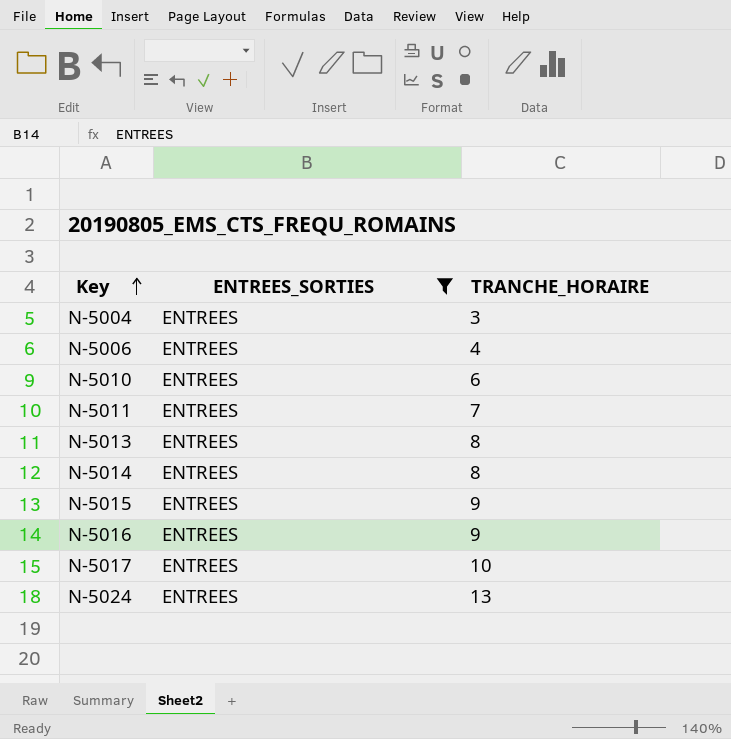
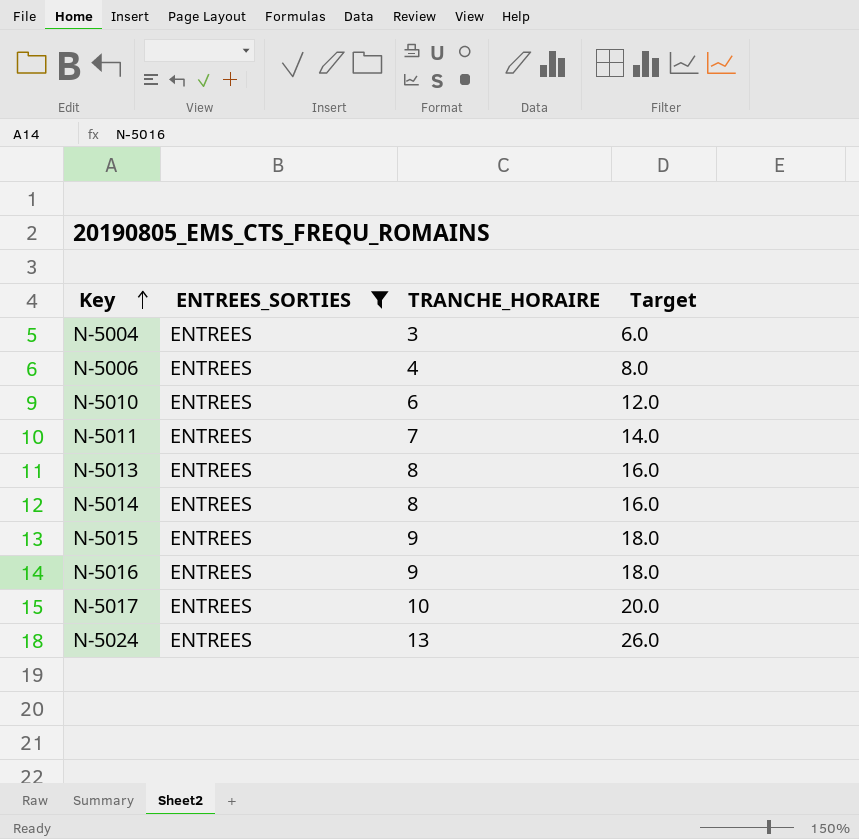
column Target | formula: none -> [TRANCHE_HORAIRE] * 2

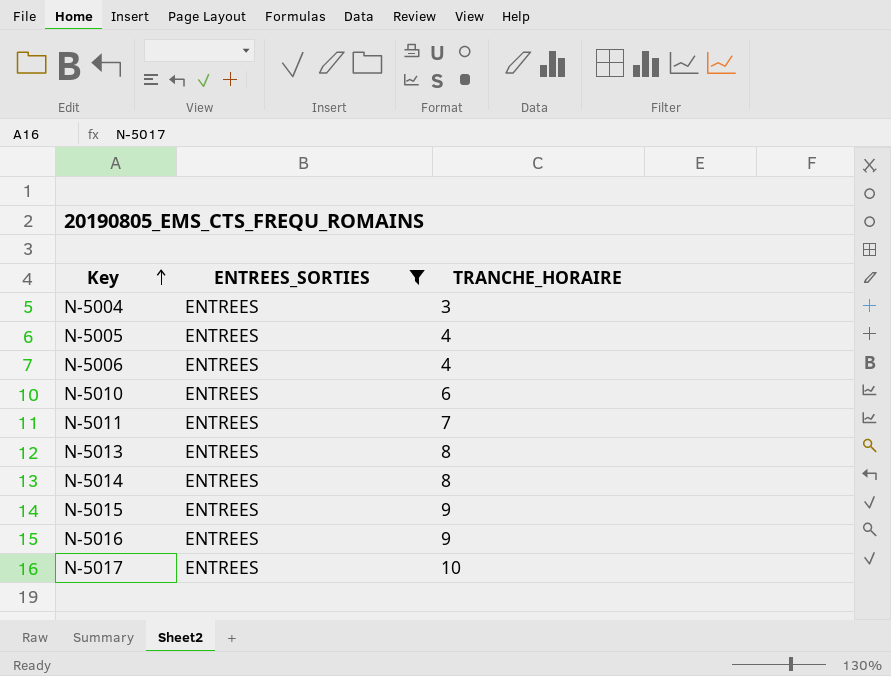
column Target | formula: [TRANCHE_HORAIRE] * 2 -> none
row N-5024: ENTREES | 13 | 26.0 -> none
row N-5005: none -> ENTREES | 4

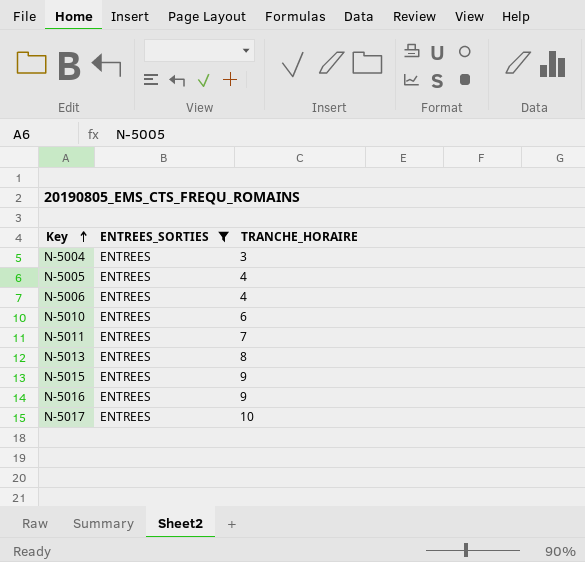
row N-5014: ENTREES | 8 -> none

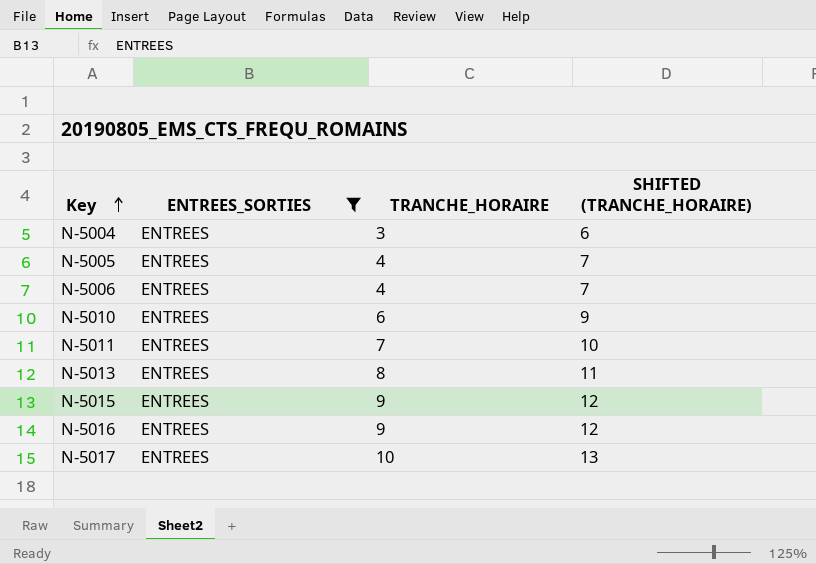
column SHIFTED (TRANCHE_HORAIRE) | formula: none -> [TRANCHE_HORAIRE] + 3

